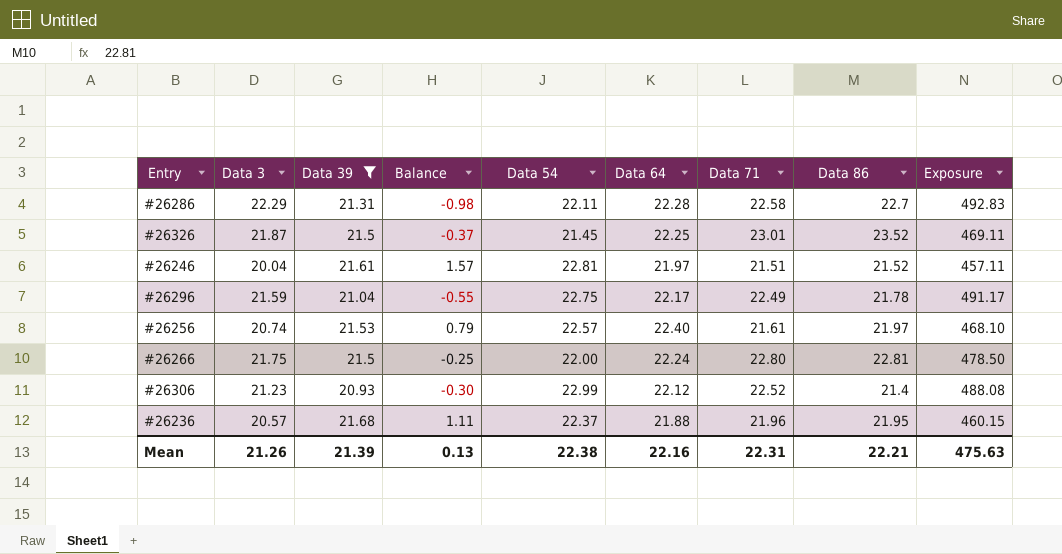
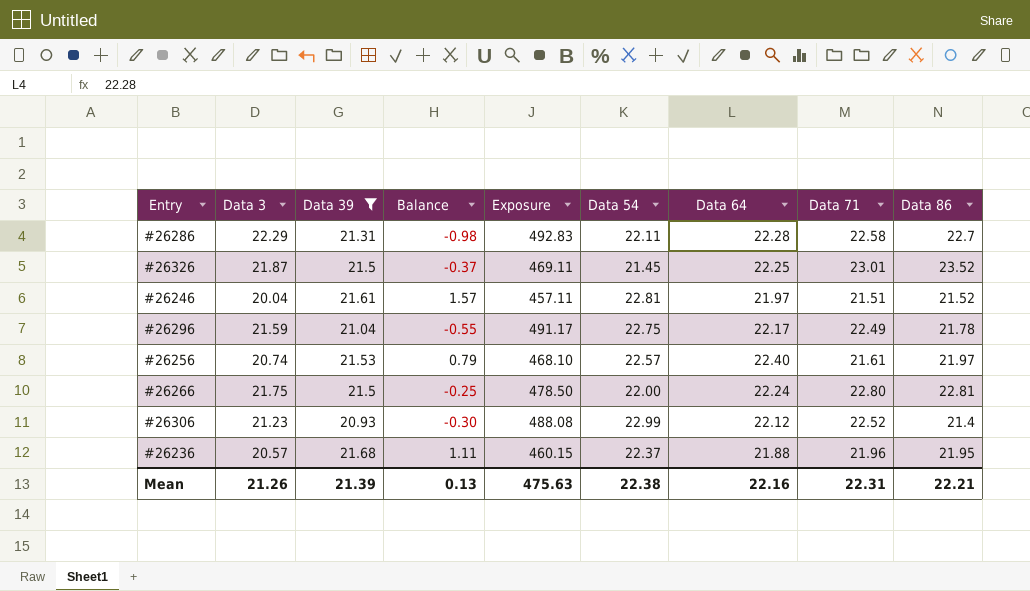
column Exposure | position: 9 -> 5

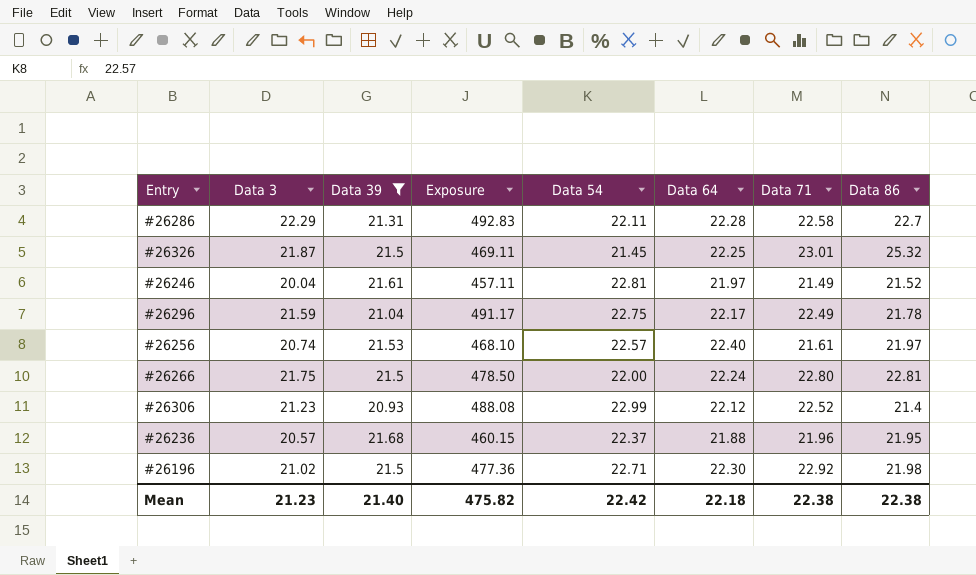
column Balance | formula: [Data 39] - [Data 3] -> none
#26326 | Data 86: 23.52 -> 25.32
#26246 | Data 71: 21.51 -> 21.49
row #26196: none -> 21.02 | 21.5 | 477.36 | 22.71 | 22.30 | 22.92 | 21.98
Mean | Data 3: 21.26 -> 21.23
Mean | Data 39: 21.39 -> 21.40
Mean | Exposure: 475.63 -> 475.82
Mean | Data 54: 22.38 -> 22.42
Mean | Data 64: 22.16 -> 22.18
Mean | Data 71: 22.31 -> 22.38
Mean | Data 86: 22.21 -> 22.38

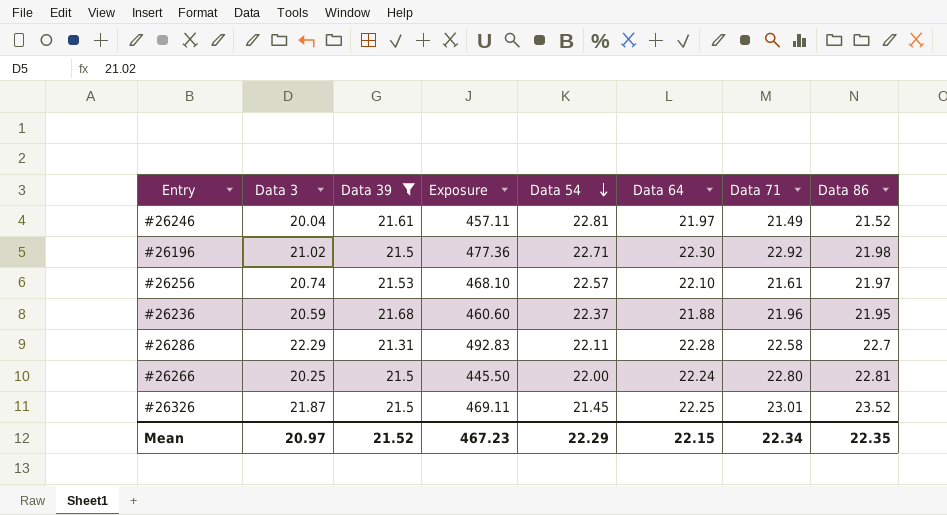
row order: none -> Data 54 descending
row #26296: 21.59 | 21.04 | 491.17 | 22.75 | 22.17 | 22.49 | 21.78 -> none
row #26306: 21.23 | 20.93 | 488.08 | 22.99 | 22.12 | 22.52 | 21.4 -> none
#26256 | Data 64: 22.40 -> 22.10
#26236 | Data 3: 20.57 -> 20.59
#26236 | Exposure: 460.15 -> 460.60
#26266 | Data 3: 21.75 -> 20.25
#26266 | Exposure: 478.50 -> 445.50
#26326 | Data 86: 25.32 -> 23.52
Mean | Data 3: 21.23 -> 20.97
Mean | Data 39: 21.40 -> 21.52
Mean | Exposure: 475.82 -> 467.23
Mean | Data 54: 22.42 -> 22.29
Mean | Data 64: 22.18 -> 22.15
Mean | Data 71: 22.38 -> 22.34
Mean | Data 86: 22.38 -> 22.35

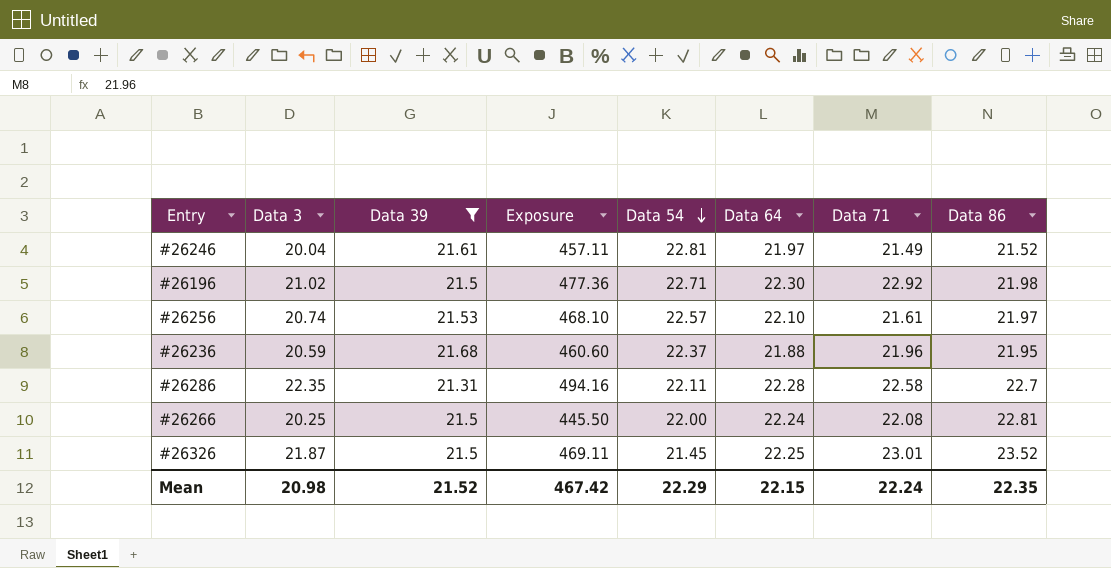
#26286 | Data 3: 22.29 -> 22.35
#26286 | Exposure: 492.83 -> 494.16
#26266 | Data 71: 22.80 -> 22.08
Mean | Data 3: 20.97 -> 20.98
Mean | Exposure: 467.23 -> 467.42
Mean | Data 71: 22.34 -> 22.24

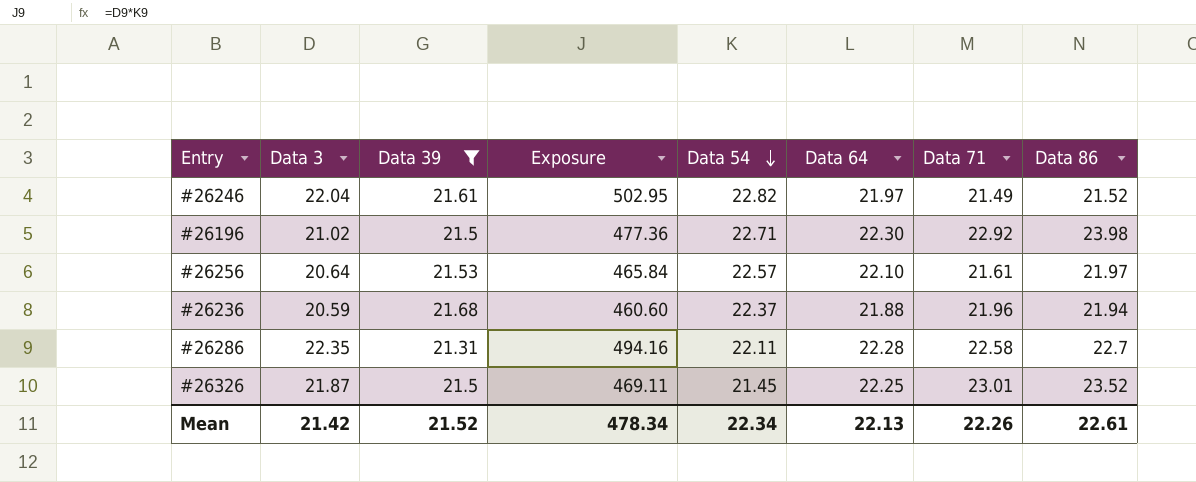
row #26266: 20.25 | 21.5 | 445.50 | 22.00 | 22.24 | 22.08 | 22.81 -> none
#26246 | Data 3: 20.04 -> 22.04
#26246 | Exposure: 457.11 -> 502.95
#26246 | Data 54: 22.81 -> 22.82
#26196 | Data 86: 21.98 -> 23.98
#26256 | Data 3: 20.74 -> 20.64
#26256 | Exposure: 468.10 -> 465.84
#26236 | Data 86: 21.95 -> 21.94
Mean | Data 3: 20.98 -> 21.42
Mean | Exposure: 467.42 -> 478.34
Mean | Data 54: 22.29 -> 22.34
Mean | Data 64: 22.15 -> 22.13
Mean | Data 71: 22.24 -> 22.26
Mean | Data 86: 22.35 -> 22.61

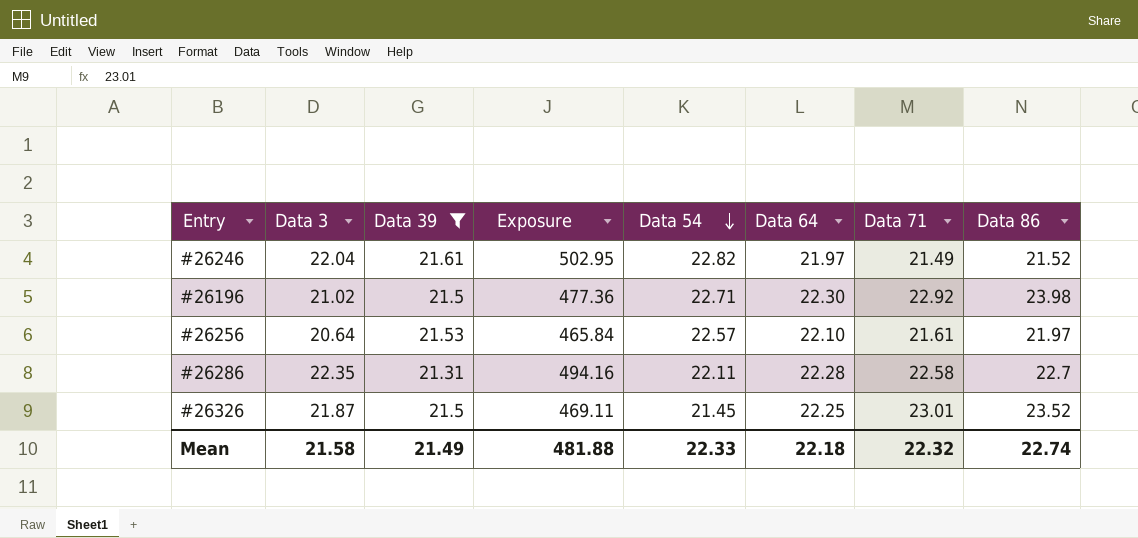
row #26236: 20.59 | 21.68 | 460.60 | 22.37 | 21.88 | 21.96 | 21.94 -> none
Mean | Data 3: 21.42 -> 21.58
Mean | Data 39: 21.52 -> 21.49
Mean | Exposure: 478.34 -> 481.88
Mean | Data 54: 22.34 -> 22.33
Mean | Data 64: 22.13 -> 22.18
Mean | Data 71: 22.26 -> 22.32
Mean | Data 86: 22.61 -> 22.74

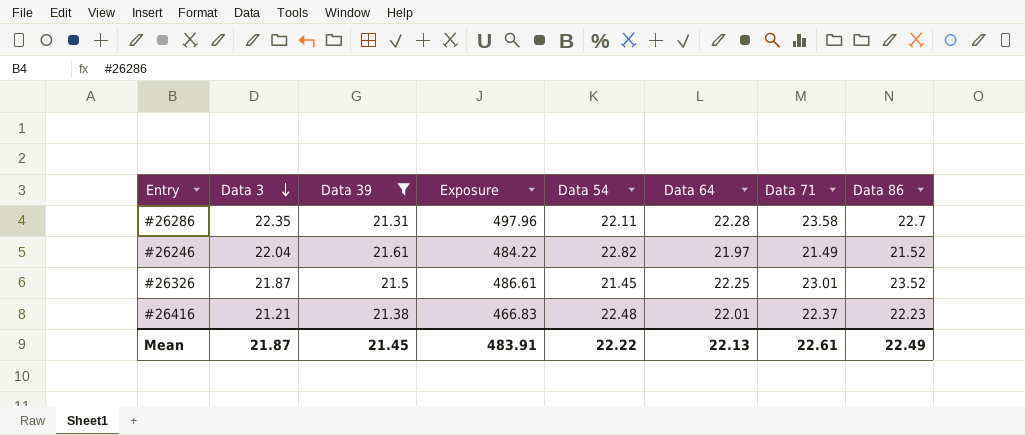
row order: Data 54 descending -> Data 3 descending
column Exposure | formula: [Data 3] * [Data 54] -> [Data 3] * [Data 64]
row #26196: 21.02 | 21.5 | 477.36 | 22.71 | 22.30 | 22.92 | 23.98 -> none
row #26256: 20.64 | 21.53 | 465.84 | 22.57 | 22.10 | 21.61 | 21.97 -> none
#26286 | Data 71: 22.58 -> 23.58
row #26416: none -> 21.21 | 21.38 | 466.83 | 22.48 | 22.01 | 22.37 | 22.23
Mean | Data 3: 21.58 -> 21.87
Mean | Data 39: 21.49 -> 21.45
Mean | Exposure: 481.88 -> 483.91
Mean | Data 54: 22.33 -> 22.22
Mean | Data 64: 22.18 -> 22.13
Mean | Data 71: 22.32 -> 22.61
Mean | Data 86: 22.74 -> 22.49

